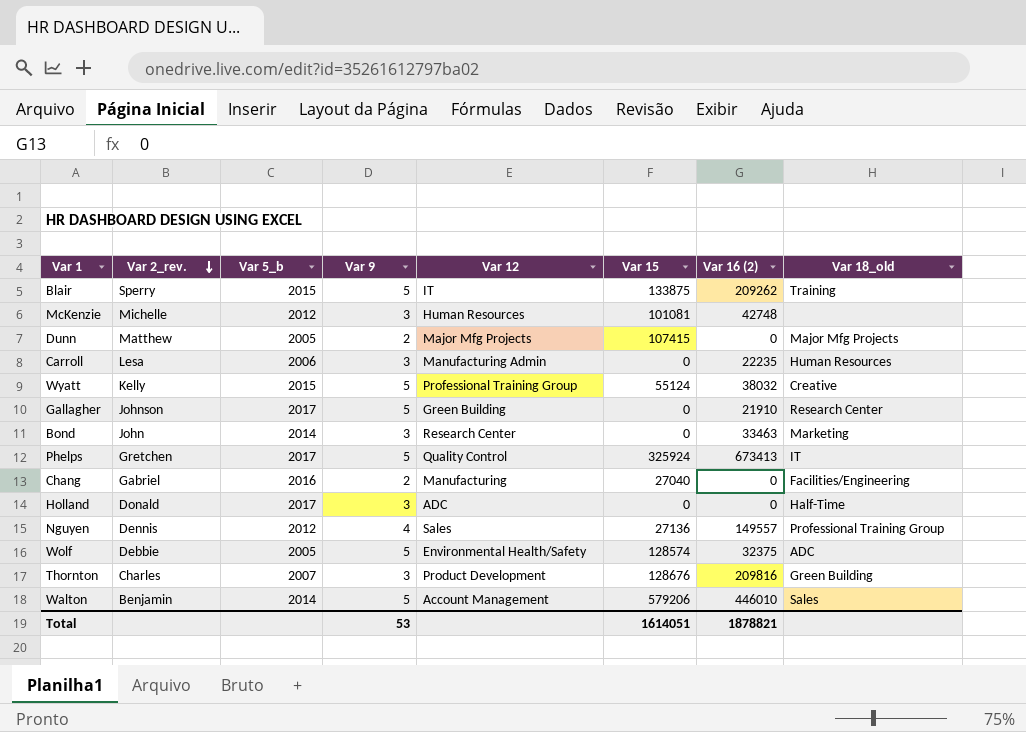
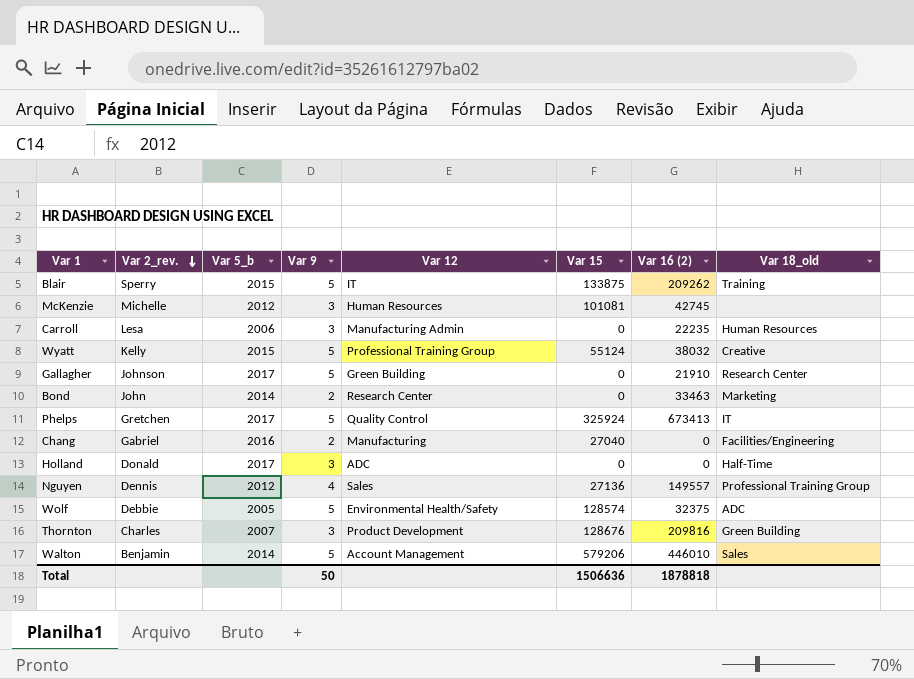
row Dunn: Matthew | 2005 | 2 | Major Mfg Projects | 107415 | 0 | Major Mfg Projects -> none
McKenzie | Var 16 (2): 42748 -> 42745
Bond | Var 9: 3 -> 2
Total | Var 9: 53 -> 50
Total | Var 15: 1614051 -> 1506636
Total | Var 16 (2): 1878821 -> 1878818

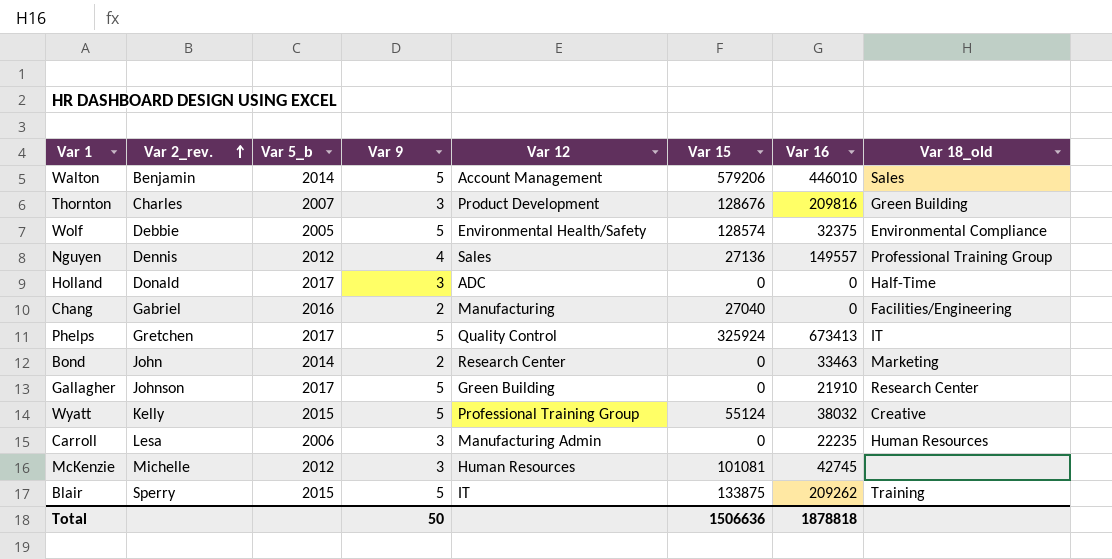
row order: Var 2_rev. descending -> Var 2_rev. ascending
column name: Var 16 (2) -> Var 16
Wolf | Var 18_old: ADC -> Environmental Compliance

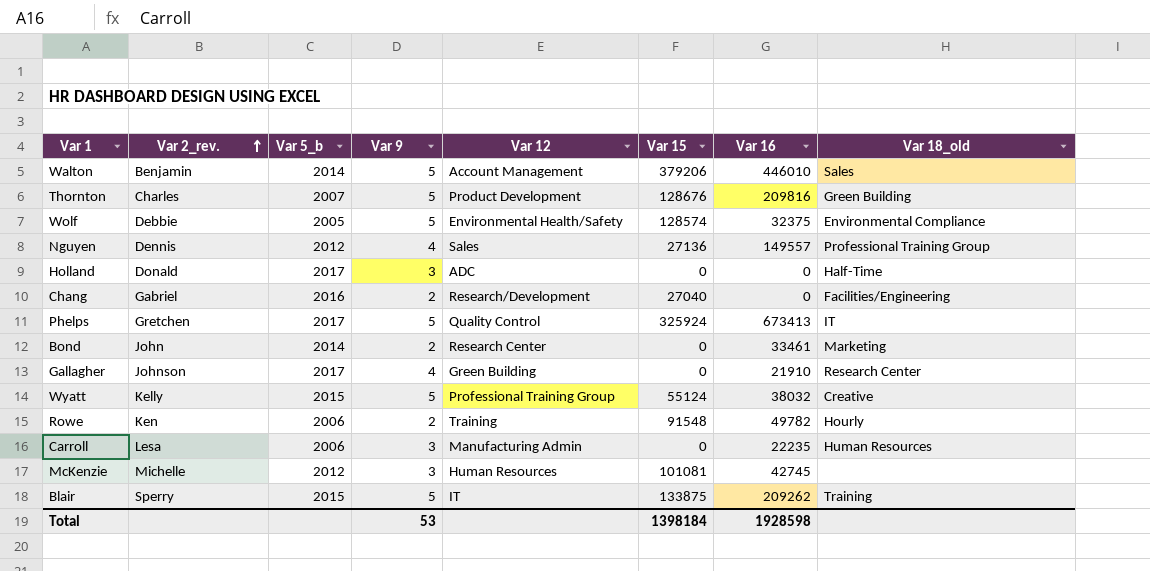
Walton | Var 15: 579206 -> 379206
Thornton | Var 9: 3 -> 5
Chang | Var 12: Manufacturing -> Research/Development
Bond | Var 16: 33463 -> 33461
Gallagher | Var 9: 5 -> 4
row Rowe: none -> Ken | 2006 | 2 | Training | 91548 | 49782 | Hourly
Total | Var 9: 50 -> 53
Total | Var 15: 1506636 -> 1398184
Total | Var 16: 1878818 -> 1928598

